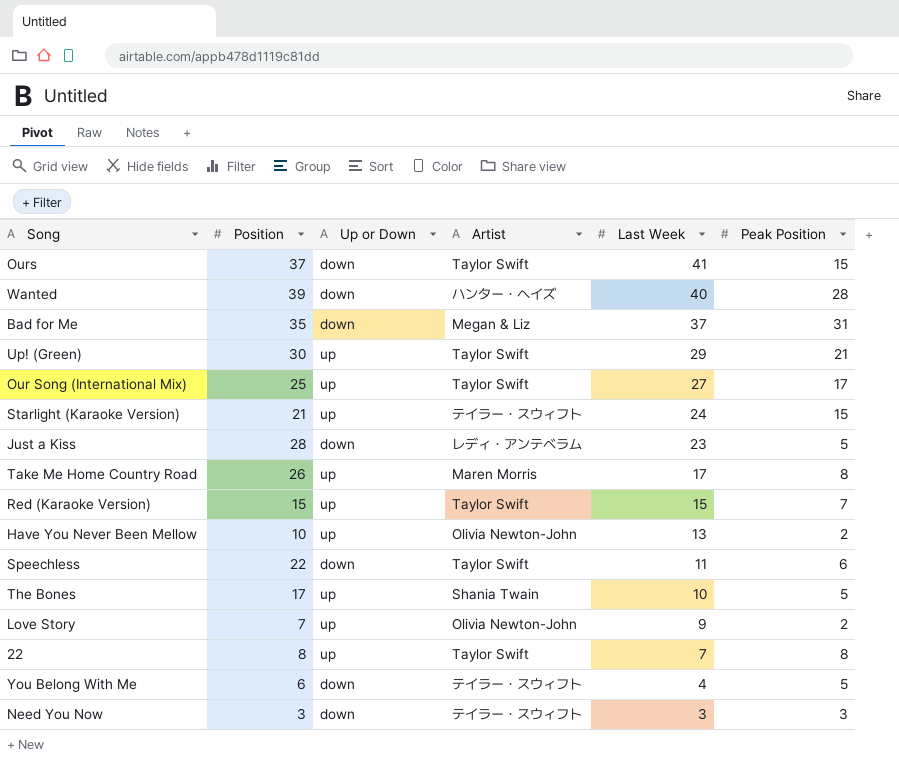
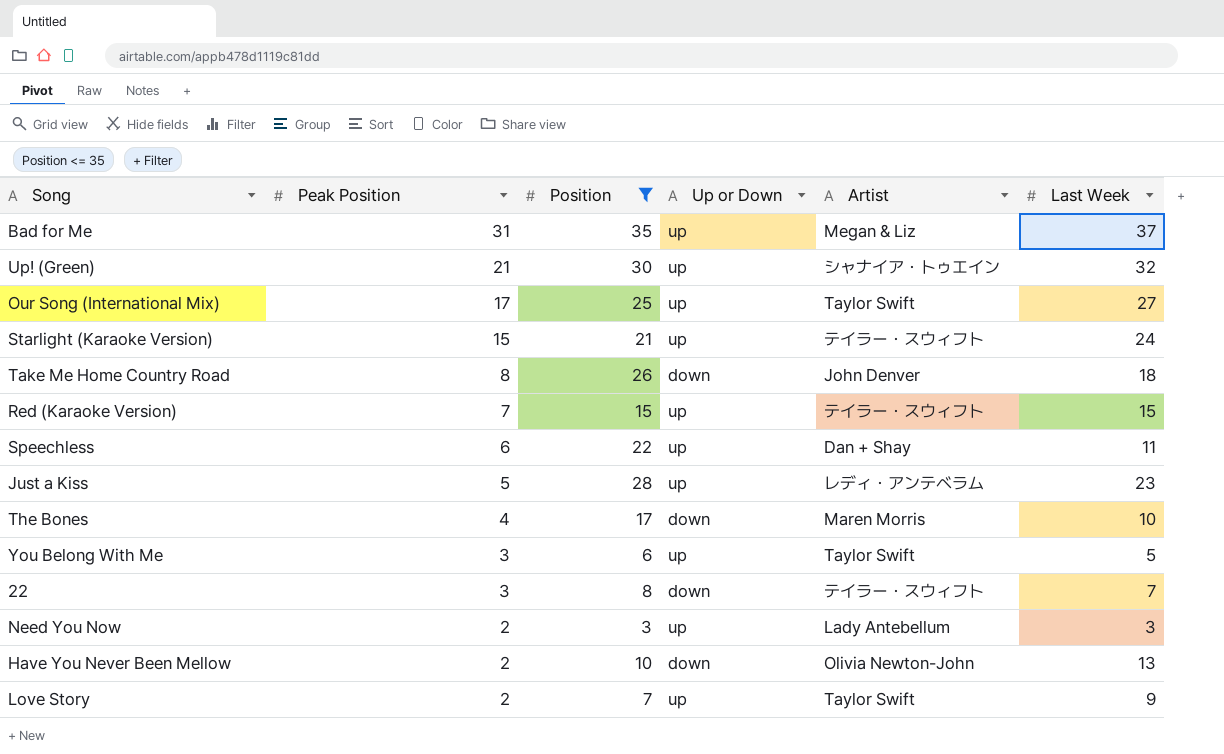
filter: none -> Position <= 35
row order: Last Week descending -> Peak Position descending
column Peak Position | position: 6 -> 2
Bad for Me | Up or Down: down -> up
Up! (Green) | Artist: Taylor Swift -> シャナイア・トゥエイン
Up! (Green) | Last Week: 29 -> 32
Take Me Home Country Road | Up or Down: up -> down
Take Me Home Country Road | Artist: Maren Morris -> John Denver
Take Me Home Country Road | Last Week: 17 -> 18
Red (Karaoke Version) | Artist: Taylor Swift -> テイラー・スウィフト
Speechless | Up or Down: down -> up
Speechless | Artist: Taylor Swift -> Dan + Shay
Just a Kiss | Up or Down: down -> up
The Bones | Peak Position: 5 -> 4
The Bones | Up or Down: up -> down
The Bones | Artist: Shania Twain -> Maren Morris
You Belong With Me | Peak Position: 5 -> 3
You Belong With Me | Up or Down: down -> up
You Belong With Me | Artist: テイラー・スウィフト -> Taylor Swift
You Belong With Me | Last Week: 4 -> 5
22 | Peak Position: 8 -> 3
22 | Up or Down: up -> down
22 | Artist: Taylor Swift -> テイラー・スウィフト
Need You Now | Peak Position: 3 -> 2
Need You Now | Up or Down: down -> up
Need You Now | Artist: テイラー・スウィフト -> Lady Antebellum
Have You Never Been Mellow | Up or Down: up -> down
Love Story | Artist: Olivia Newton-John -> Taylor Swift

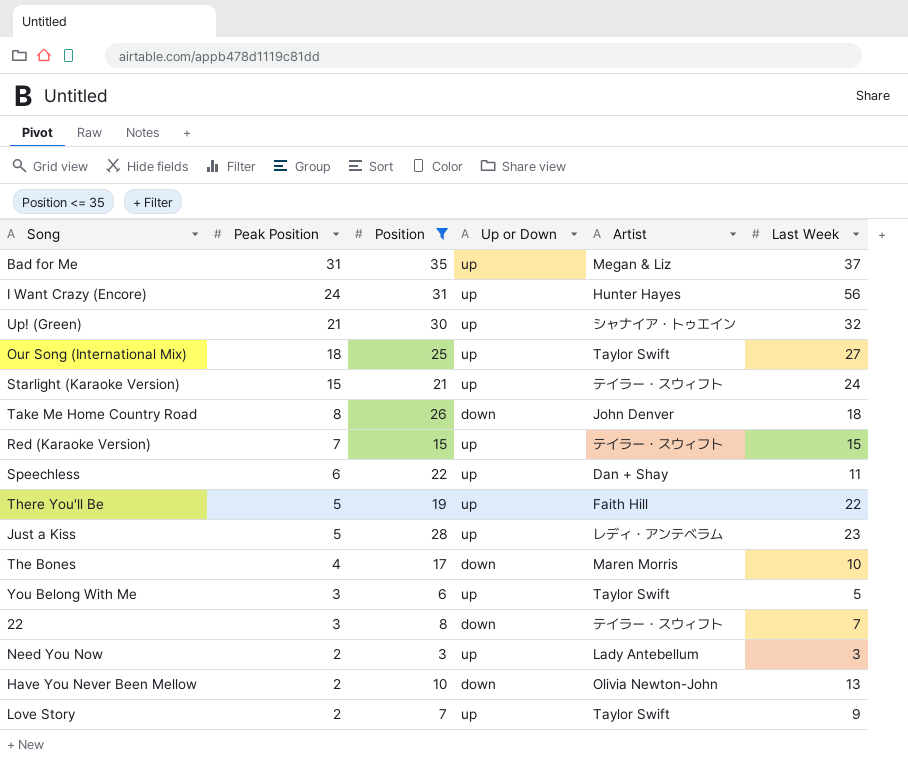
row I Want Crazy (Encore): none -> 24 | 31 | up | Hunter Hayes | 56
Our Song (International Mix) | Peak Position: 17 -> 18
row There You'll Be: none -> 5 | 19 | up | Faith Hill | 22

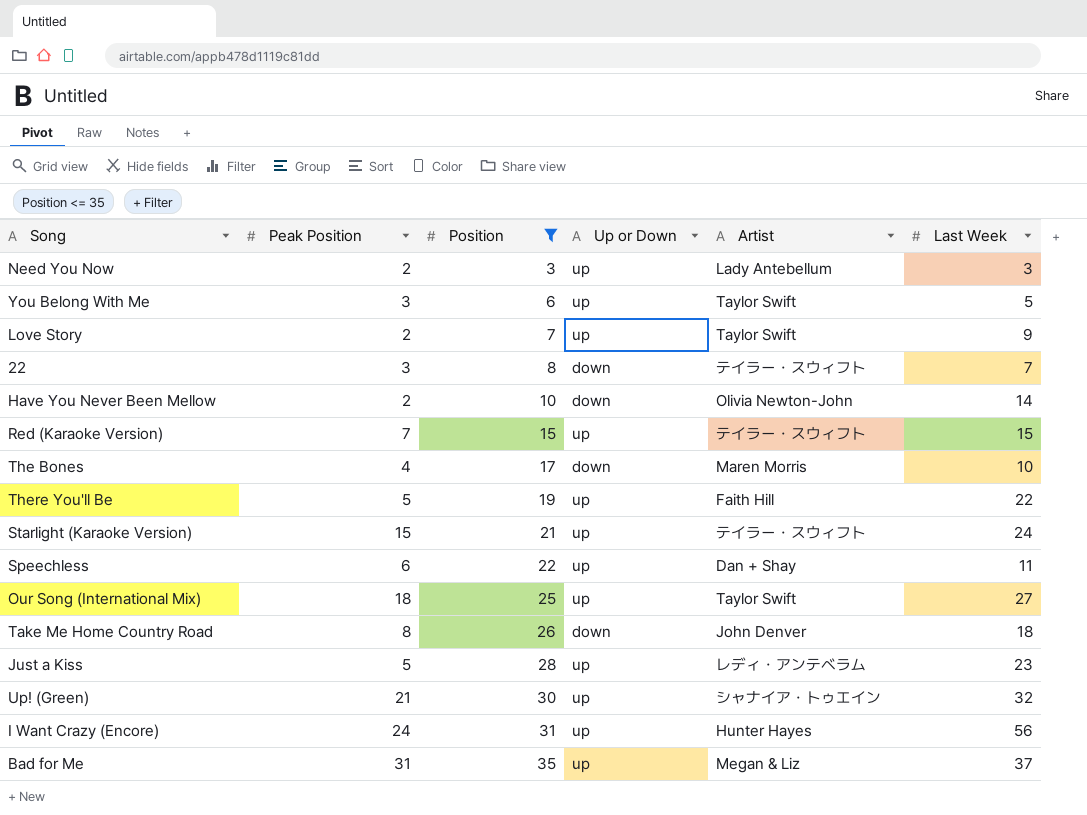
row order: Peak Position descending -> Position ascending
Have You Never Been Mellow | Last Week: 13 -> 14

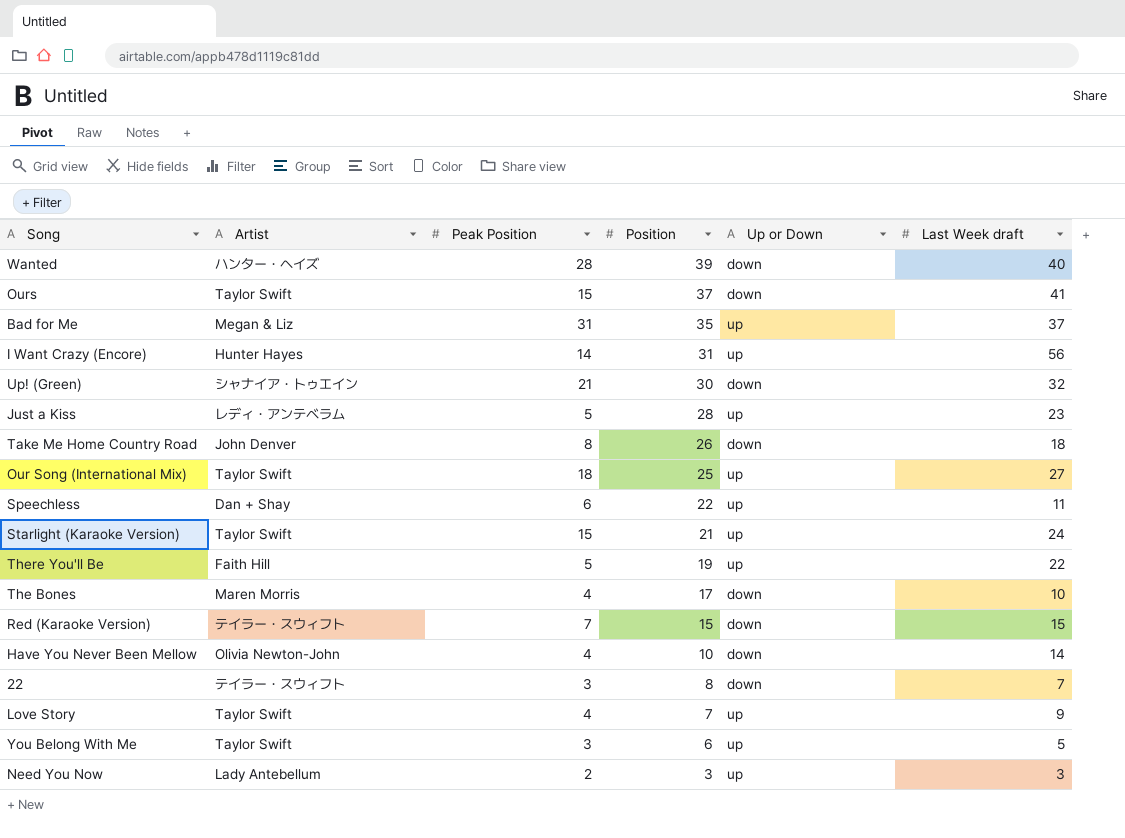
filter: Position <= 35 -> none
row order: Position ascending -> Position descending
column Artist | position: 5 -> 2
column name: Last Week -> Last Week draft
I Want Crazy (Encore) | Peak Position: 24 -> 14
Up! (Green) | Up or Down: up -> down
Starlight (Karaoke Version) | Artist: テイラー・スウィフト -> Taylor Swift
Red (Karaoke Version) | Up or Down: up -> down
Have You Never Been Mellow | Peak Position: 2 -> 4
Love Story | Peak Position: 2 -> 4

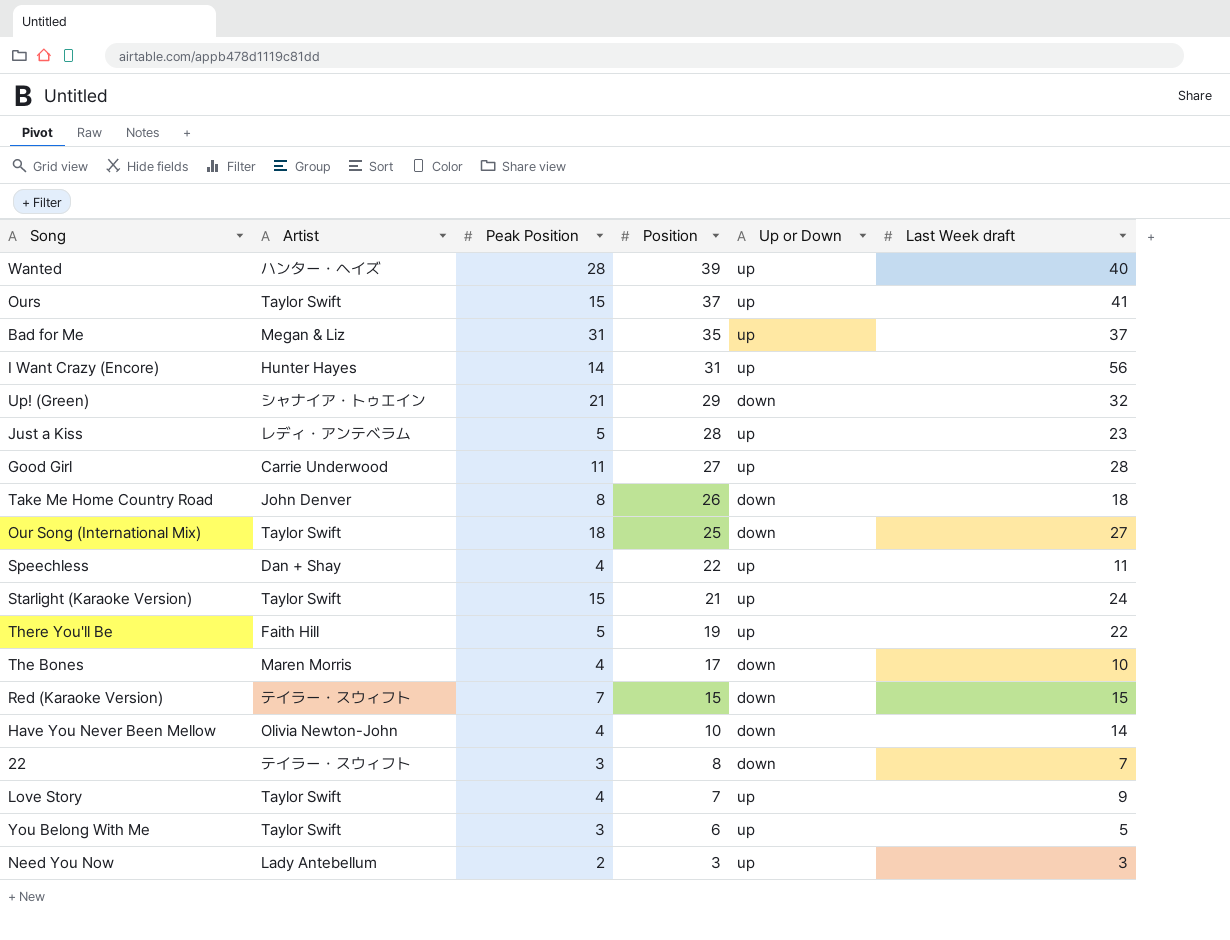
Wanted | Up or Down: down -> up
Ours | Up or Down: down -> up
Up! (Green) | Position: 30 -> 29
row Good Girl: none -> Carrie Underwood | 11 | 27 | up | 28
Our Song (International Mix) | Up or Down: up -> down
Speechless | Peak Position: 6 -> 4

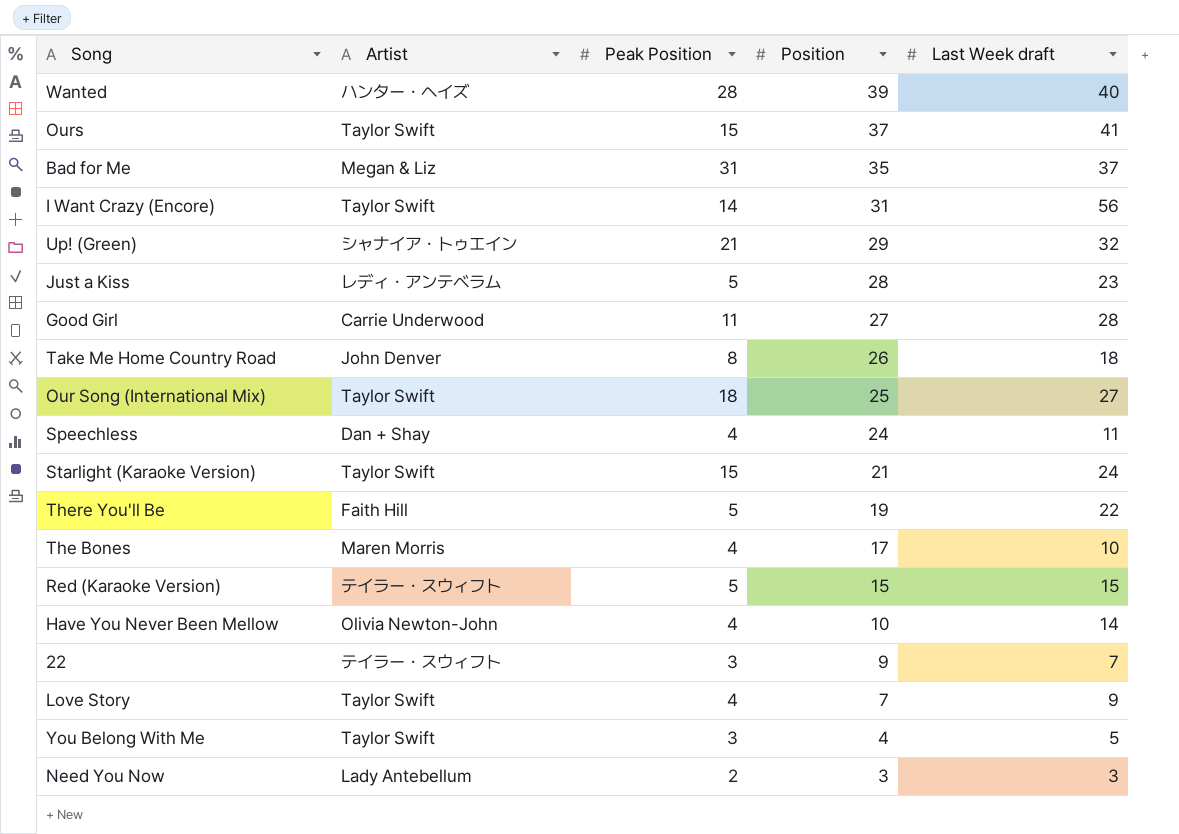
column Up or Down | position: 5 -> none
I Want Crazy (Encore) | Artist: Hunter Hayes -> Taylor Swift
Speechless | Position: 22 -> 24
Red (Karaoke Version) | Peak Position: 7 -> 5
22 | Position: 8 -> 9
You Belong With Me | Position: 6 -> 4

